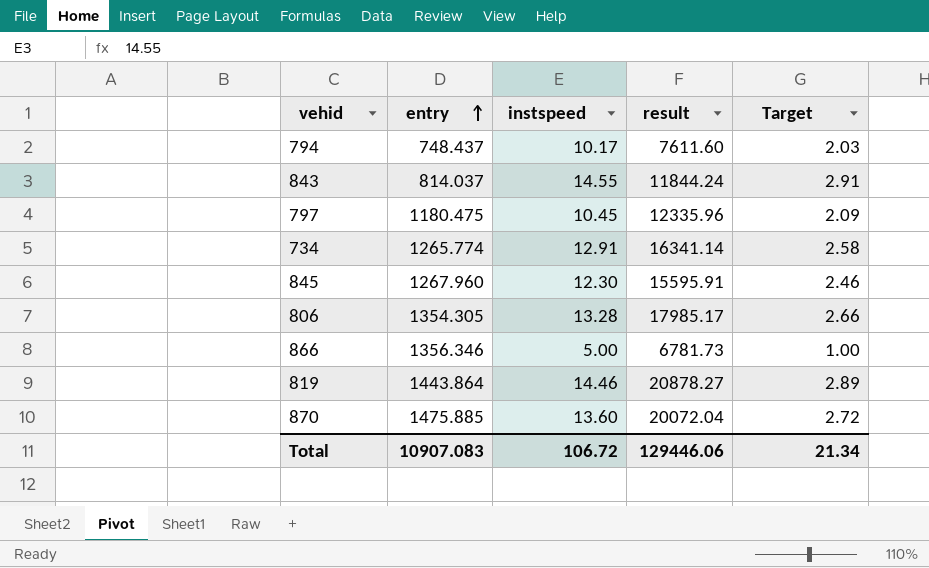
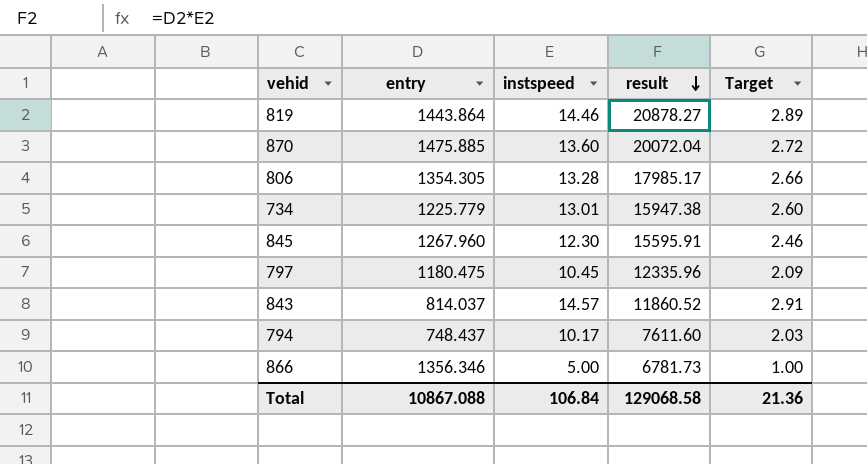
row order: entry ascending -> result descending
734 | entry: 1265.774 -> 1225.779
734 | instspeed: 12.91 -> 13.01
734 | result: 16341.14 -> 15947.38
734 | Target: 2.58 -> 2.60
843 | instspeed: 14.55 -> 14.57
843 | result: 11844.24 -> 11860.52
Total | entry: 10907.083 -> 10867.088
Total | instspeed: 106.72 -> 106.84
Total | result: 129446.06 -> 129068.58
Total | Target: 21.34 -> 21.36

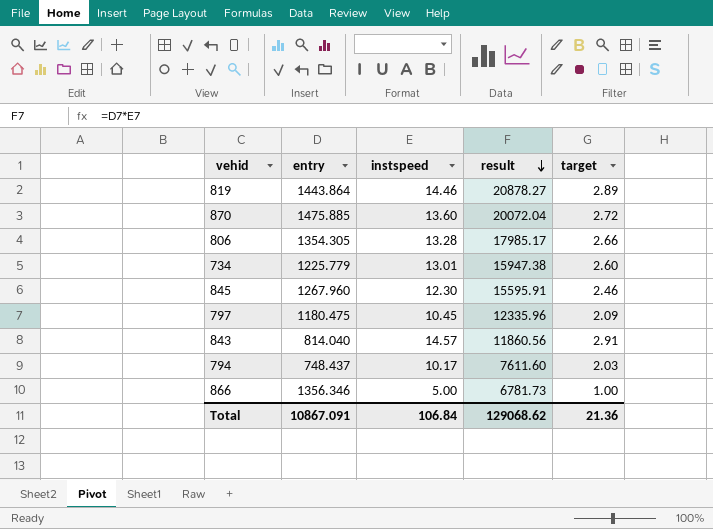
column name: Target -> target
843 | entry: 814.037 -> 814.040
843 | result: 11860.52 -> 11860.56
Total | entry: 10867.088 -> 10867.091
Total | result: 129068.58 -> 129068.62

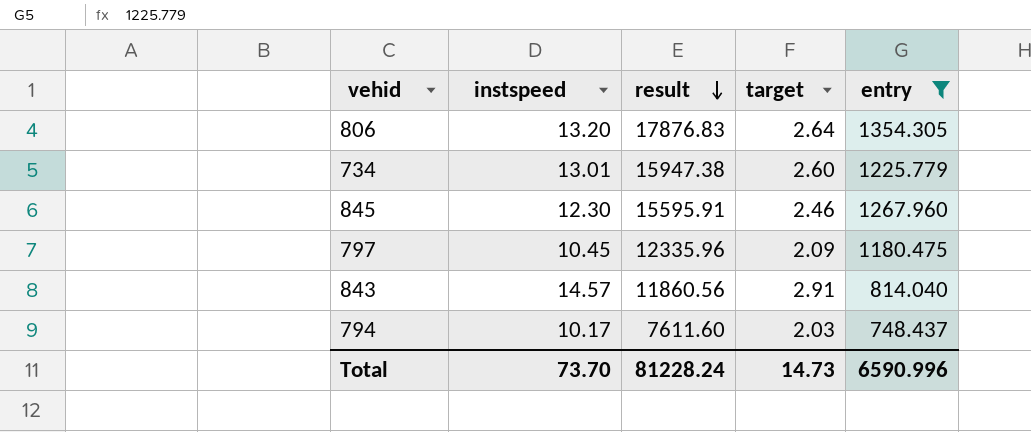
filter: none -> entry <= 1354.305
column entry | position: 2 -> 5
806 | instspeed: 13.28 -> 13.20
806 | result: 17985.17 -> 17876.83
806 | target: 2.66 -> 2.64
Total | instspeed: 106.84 -> 73.70
Total | result: 129068.62 -> 81228.24
Total | target: 21.36 -> 14.73
Total | entry: 10867.091 -> 6590.996

